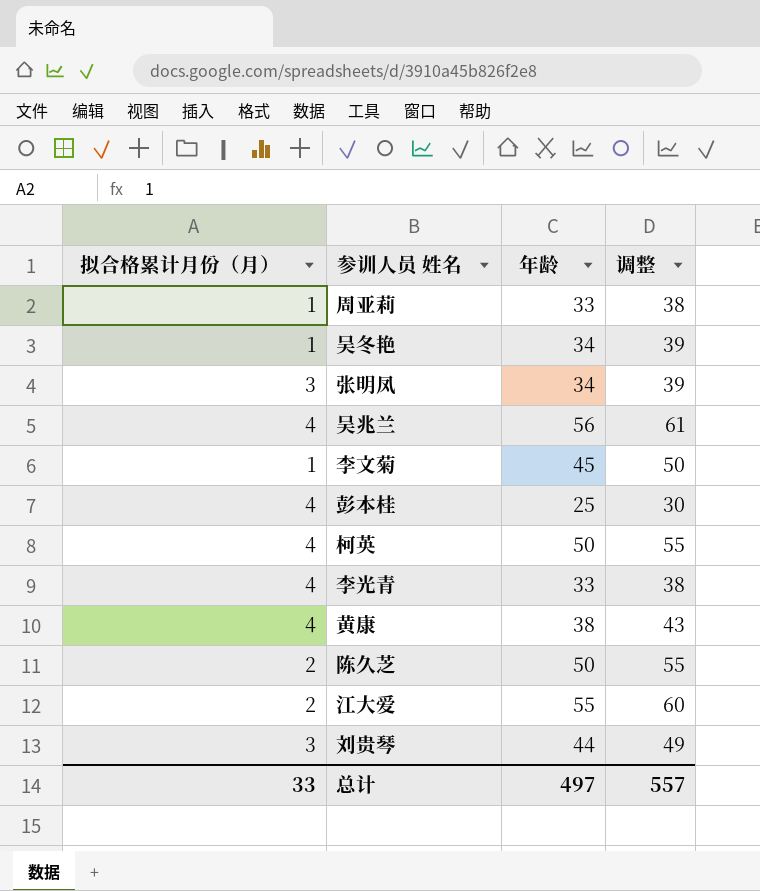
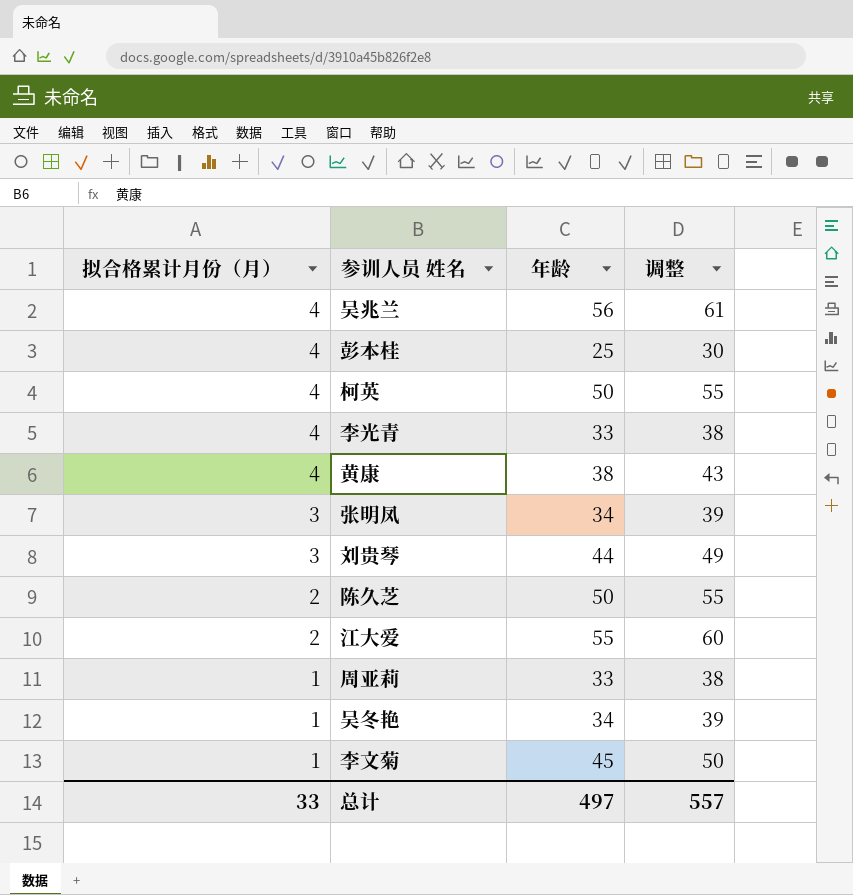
row order: none -> 拟合格累计月份（月） descending

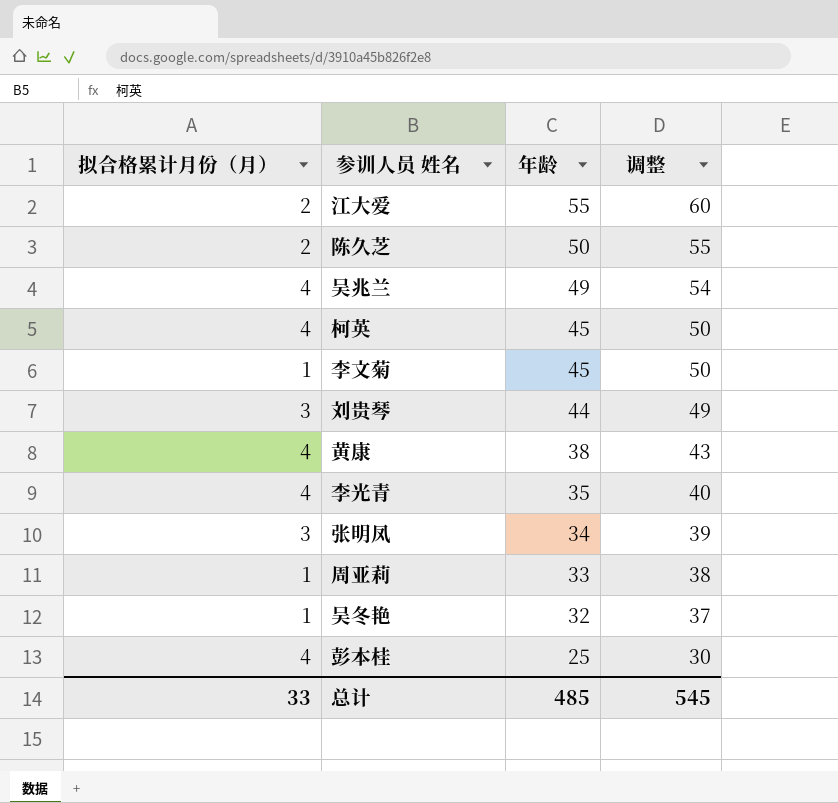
row order: 拟合格累计月份（月） descending -> 年龄 descending
吴兆兰 | 年龄: 56 -> 49
吴兆兰 | 调整: 61 -> 54
柯英 | 年龄: 50 -> 45
柯英 | 调整: 55 -> 50
李光青 | 年龄: 33 -> 35
李光青 | 调整: 38 -> 40
吴冬艳 | 年龄: 34 -> 32
吴冬艳 | 调整: 39 -> 37
总计 | 年龄: 497 -> 485
总计 | 调整: 557 -> 545

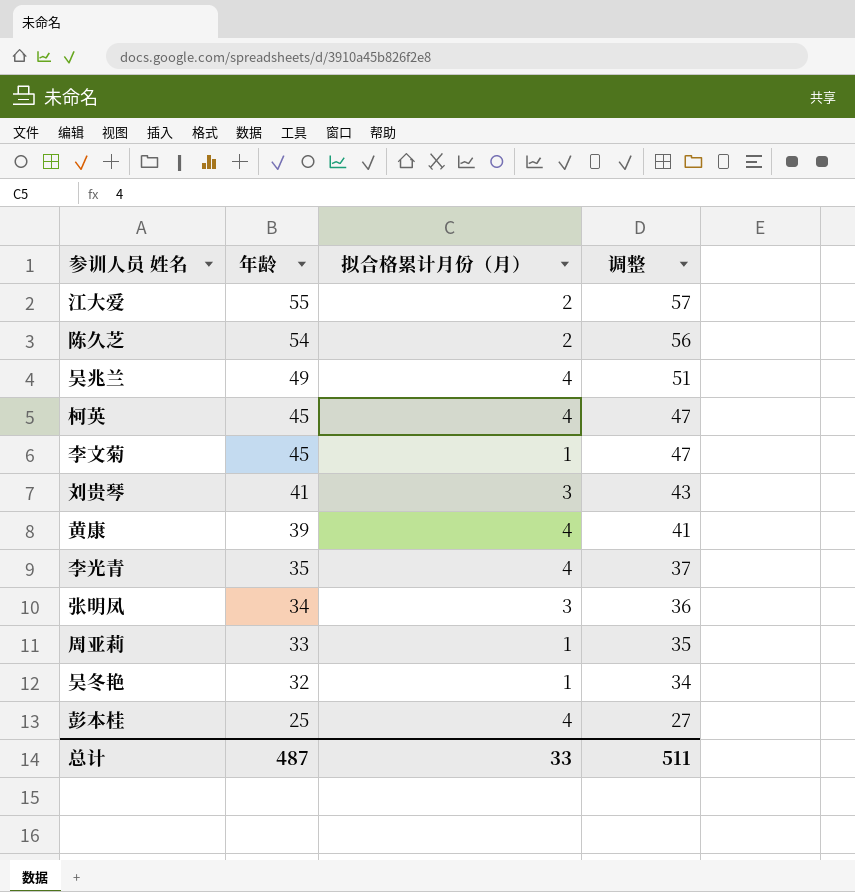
column 拟合格累计月份（月） | position: 1 -> 3
column 调整 | formula: [年龄] + 5 -> [年龄] + 2
陈久芝 | 年龄: 50 -> 54
刘贵琴 | 年龄: 44 -> 41
黄康 | 年龄: 38 -> 39
总计 | 年龄: 485 -> 487
总计 | 调整: 545 -> 511

